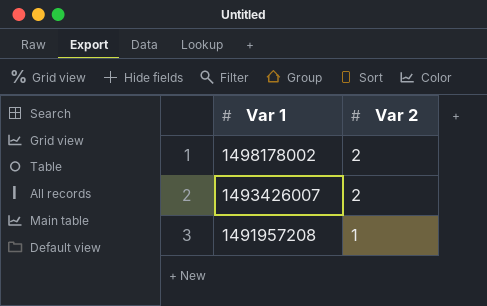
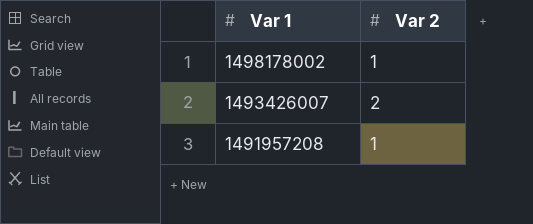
1498178002 | Var 2: 2 -> 1

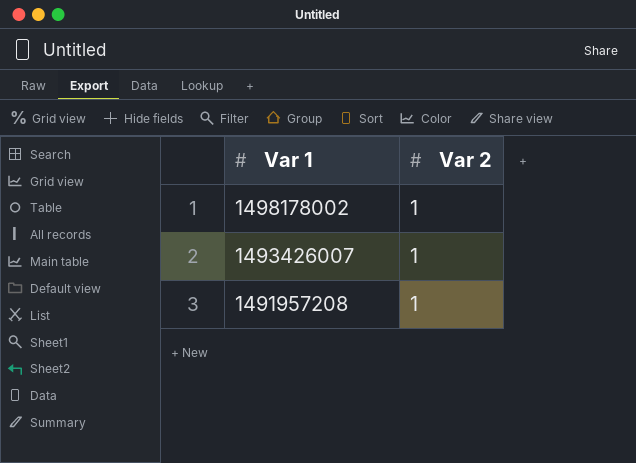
1493426007 | Var 2: 2 -> 1

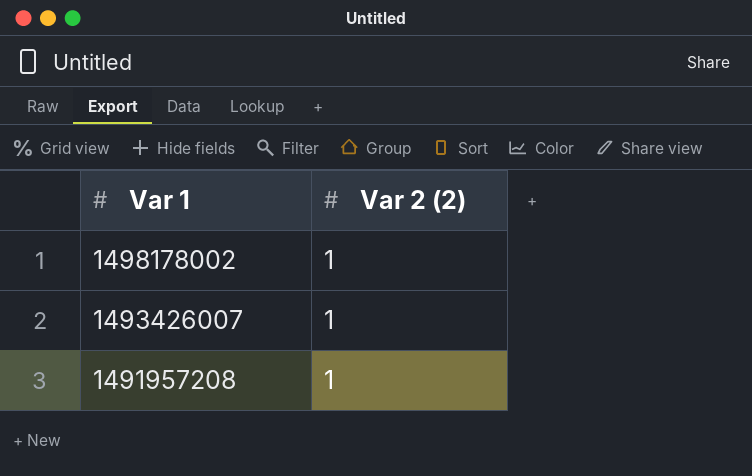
column name: Var 2 -> Var 2 (2)

